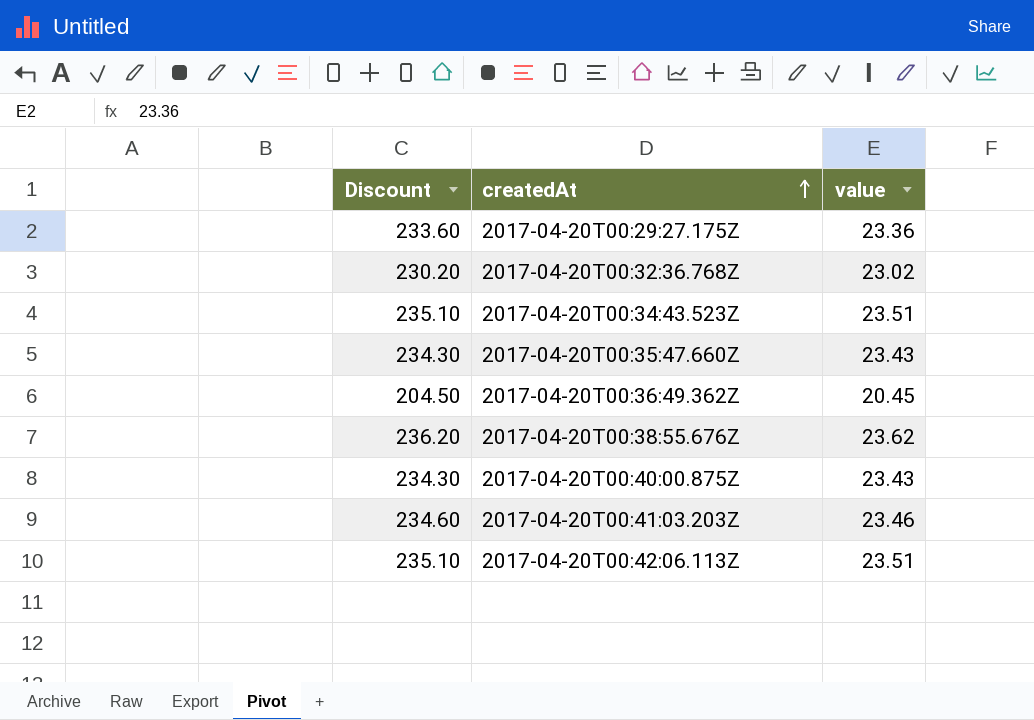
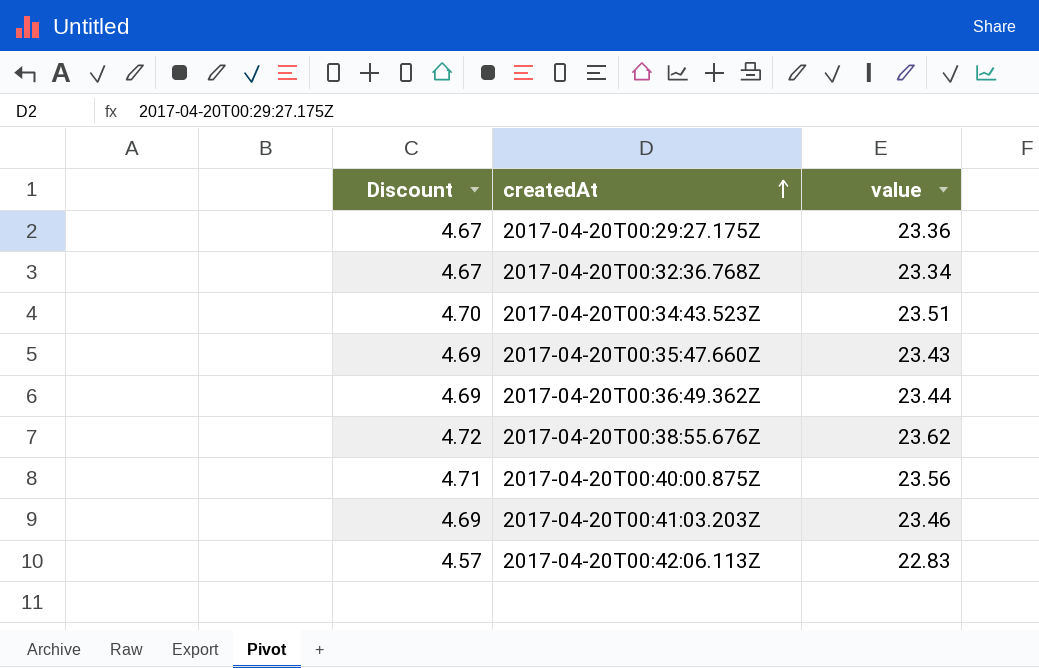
column Discount | formula: [value] * 10 -> [value] * 0.2
2017-04-20T00:32:36.768Z | value: 23.02 -> 23.34
2017-04-20T00:36:49.362Z | value: 20.45 -> 23.44
2017-04-20T00:40:00.875Z | value: 23.43 -> 23.56
2017-04-20T00:42:06.113Z | value: 23.51 -> 22.83

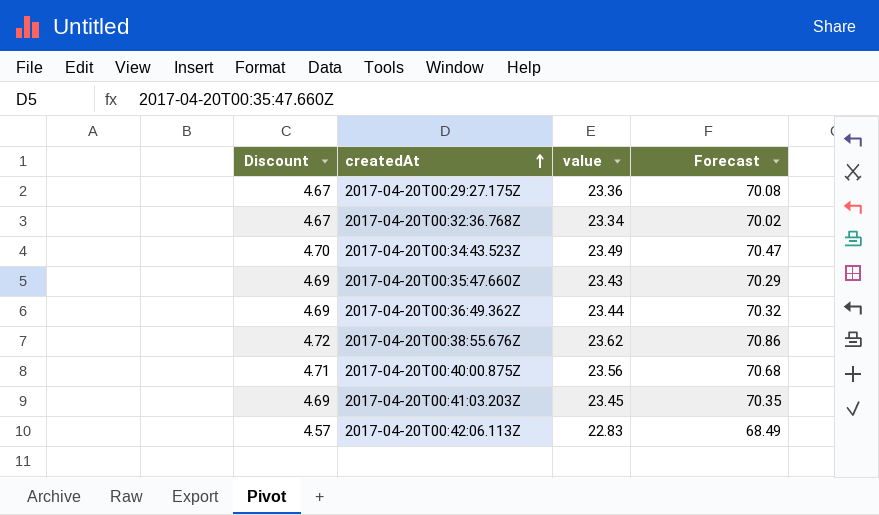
column Forecast | formula: none -> [value] * 3
2017-04-20T00:34:43.523Z | value: 23.51 -> 23.49
2017-04-20T00:41:03.203Z | value: 23.46 -> 23.45

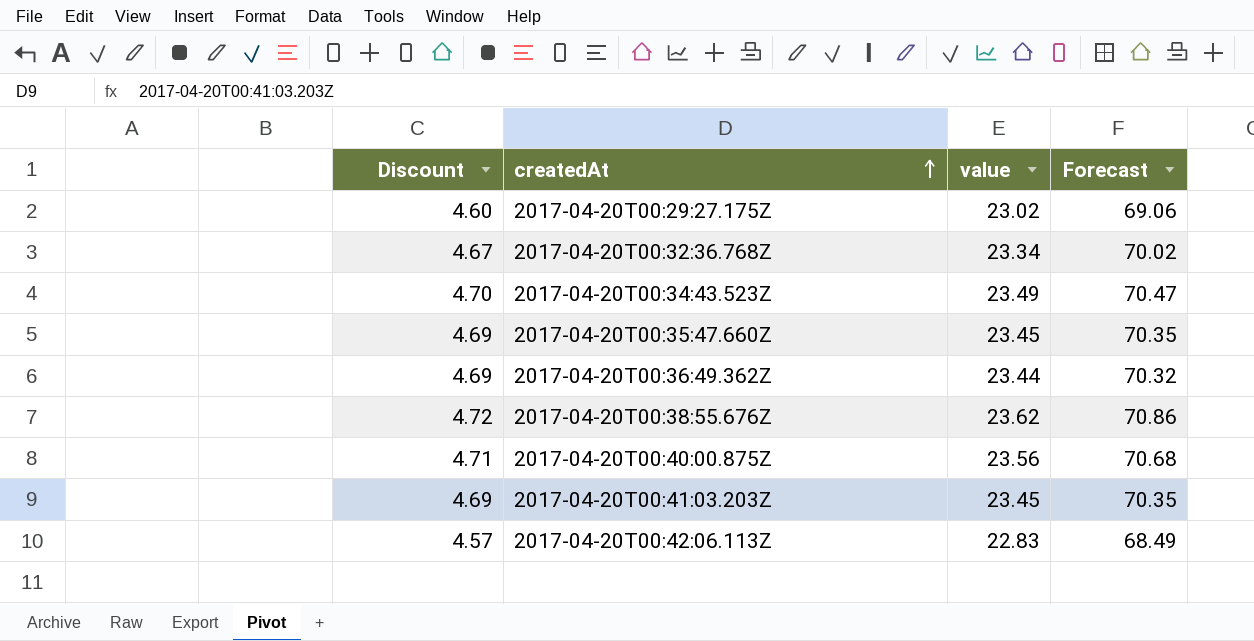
2017-04-20T00:29:27.175Z | Discount: 4.67 -> 4.60
2017-04-20T00:29:27.175Z | value: 23.36 -> 23.02
2017-04-20T00:29:27.175Z | Forecast: 70.08 -> 69.06
2017-04-20T00:35:47.660Z | value: 23.43 -> 23.45
2017-04-20T00:35:47.660Z | Forecast: 70.29 -> 70.35

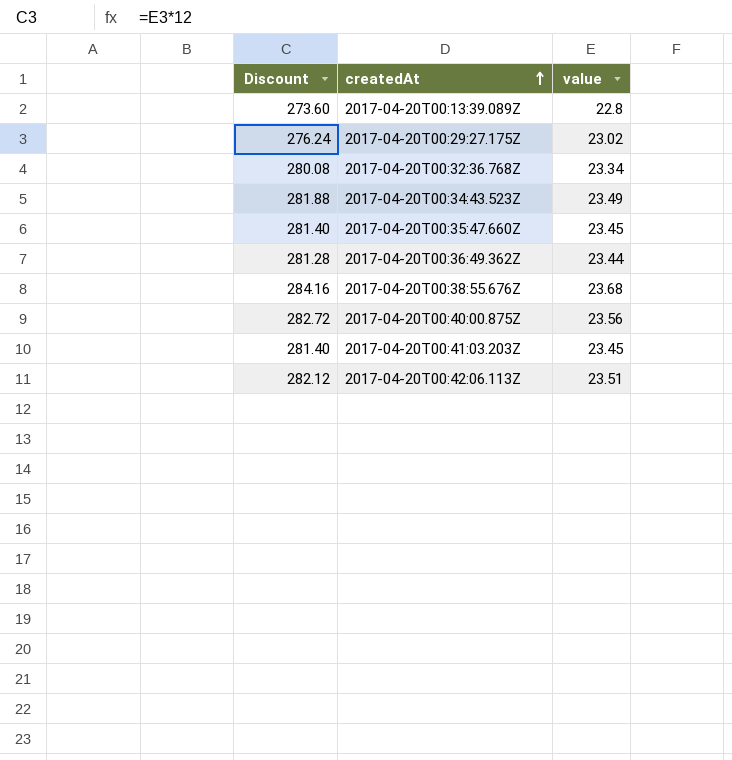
column Forecast | formula: [value] * 3 -> none
column Discount | formula: [value] * 0.2 -> [value] * 12
row 2017-04-20T00:13:39.089Z: none -> 273.60 | 22.8
2017-04-20T00:38:55.676Z | value: 23.62 -> 23.68
2017-04-20T00:42:06.113Z | value: 22.83 -> 23.51

